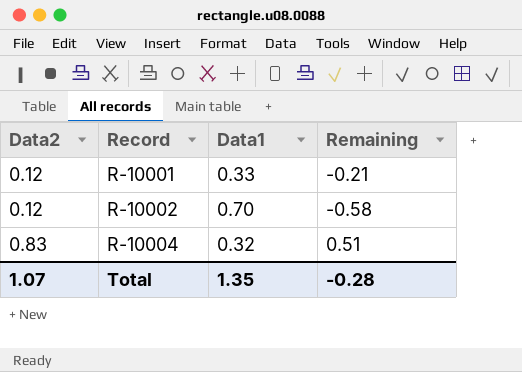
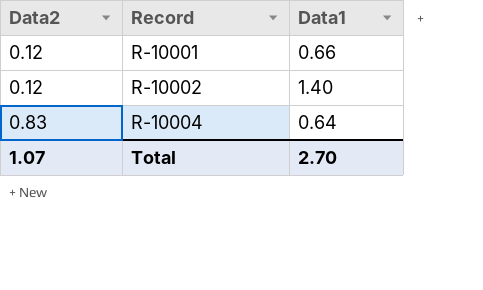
column Remaining | formula: [Data2] - [Data1] -> none
R-10001 | Data1: 0.33 -> 0.66
R-10002 | Data1: 0.70 -> 1.40
R-10004 | Data1: 0.32 -> 0.64
Total | Data1: 1.35 -> 2.70

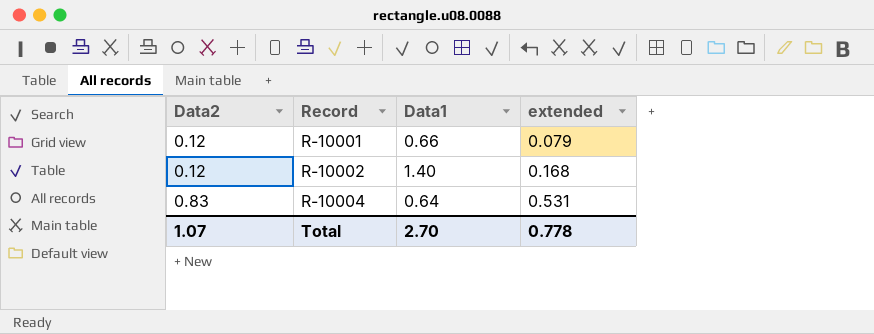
column extended | formula: none -> [Data2] * [Data1]

